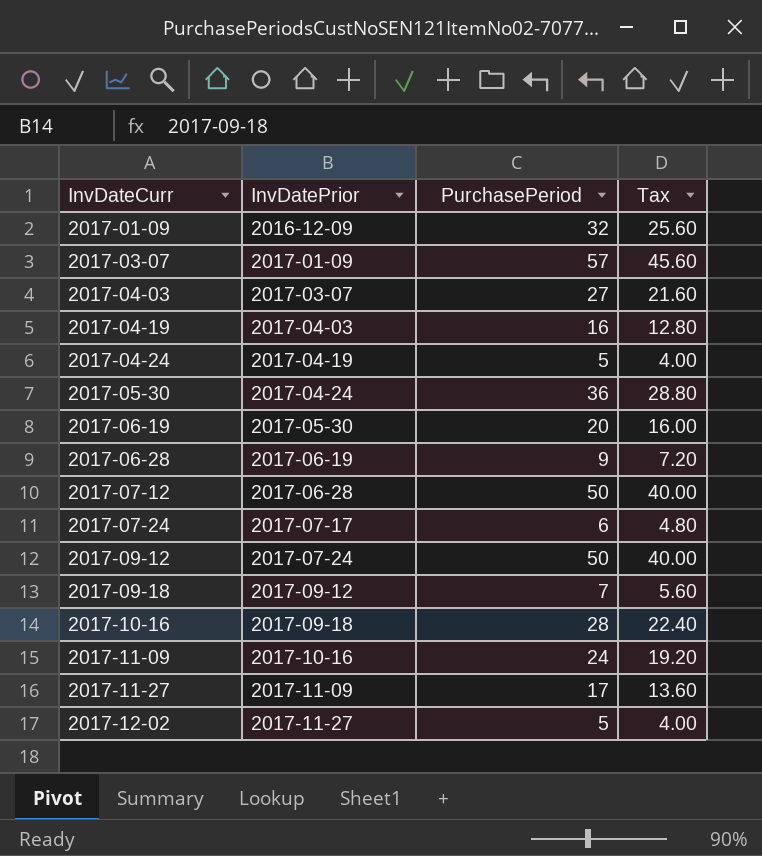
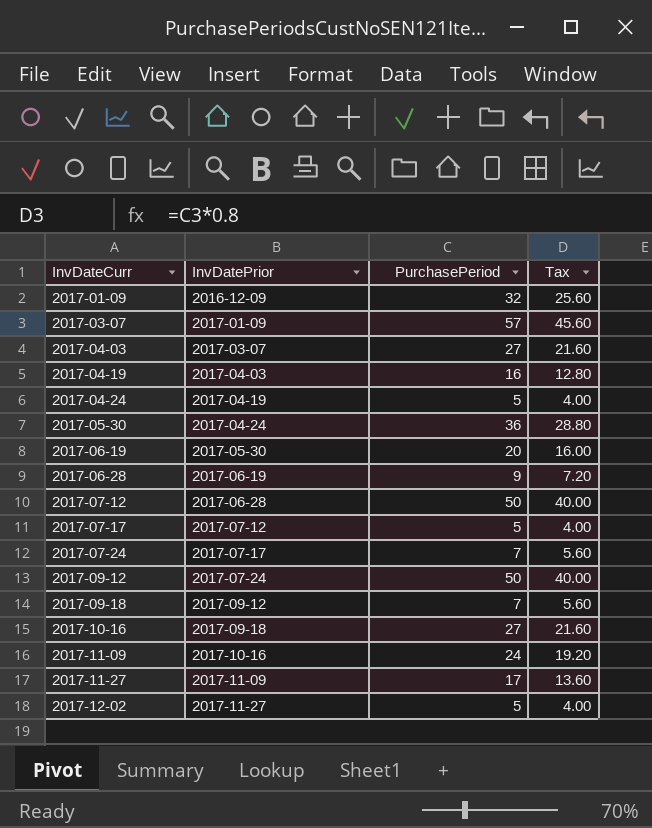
row 2017-07-17: none -> 2017-07-12 | 5 | 4.00
2017-07-24 | PurchasePeriod: 6 -> 7
2017-07-24 | Tax: 4.80 -> 5.60
2017-10-16 | PurchasePeriod: 28 -> 27
2017-10-16 | Tax: 22.40 -> 21.60

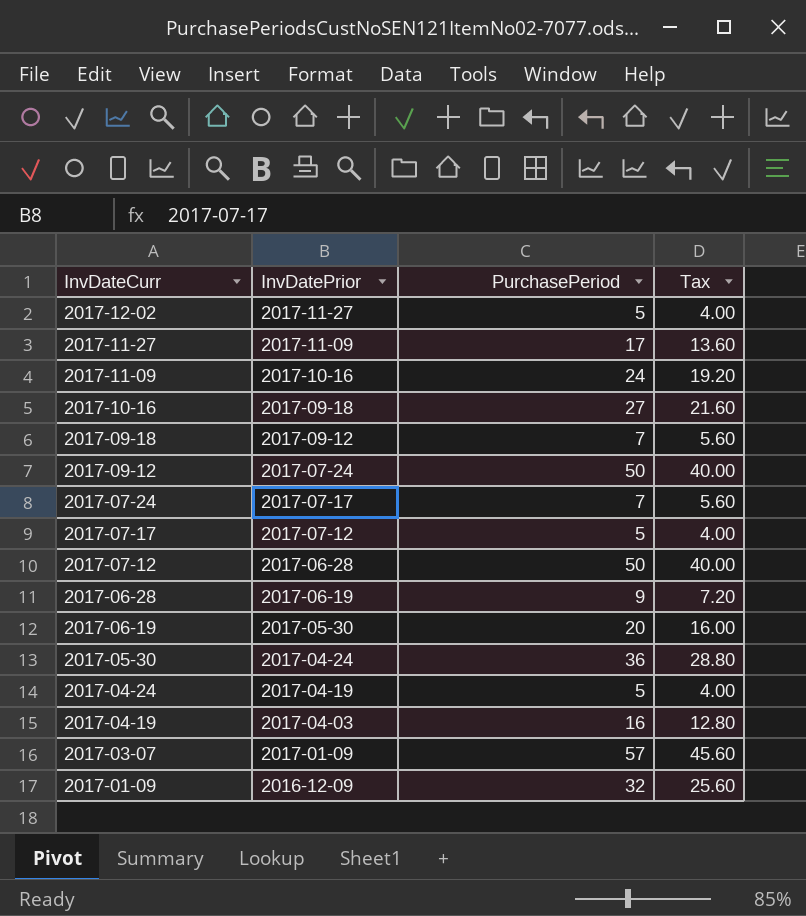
row order: InvDateCurr ascending -> InvDateCurr descending
row 2017-04-03: 2017-03-07 | 27 | 21.60 -> none

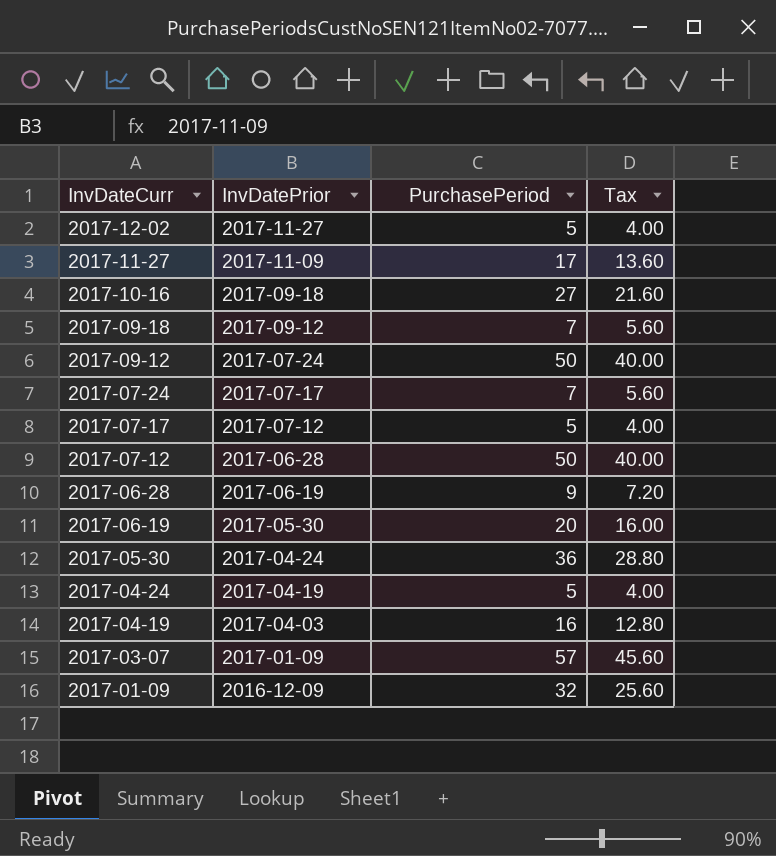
row 2017-11-09: 2017-10-16 | 24 | 19.20 -> none

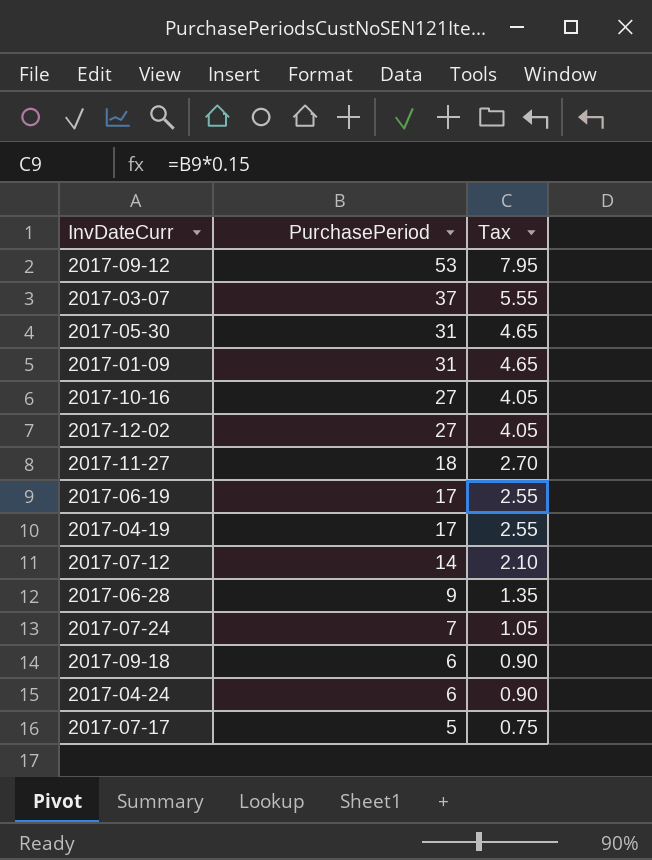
row order: InvDateCurr descending -> PurchasePeriod descending
column InvDatePrior | position: 2 -> none
column Tax | formula: [PurchasePeriod] * 0.8 -> [PurchasePeriod] * 0.15
2017-09-12 | PurchasePeriod: 50 -> 53
2017-03-07 | PurchasePeriod: 57 -> 37
2017-05-30 | PurchasePeriod: 36 -> 31
2017-01-09 | PurchasePeriod: 32 -> 31
2017-12-02 | PurchasePeriod: 5 -> 27
2017-11-27 | PurchasePeriod: 17 -> 18
2017-06-19 | PurchasePeriod: 20 -> 17
2017-04-19 | PurchasePeriod: 16 -> 17
2017-07-12 | PurchasePeriod: 50 -> 14
2017-09-18 | PurchasePeriod: 7 -> 6
2017-04-24 | PurchasePeriod: 5 -> 6

